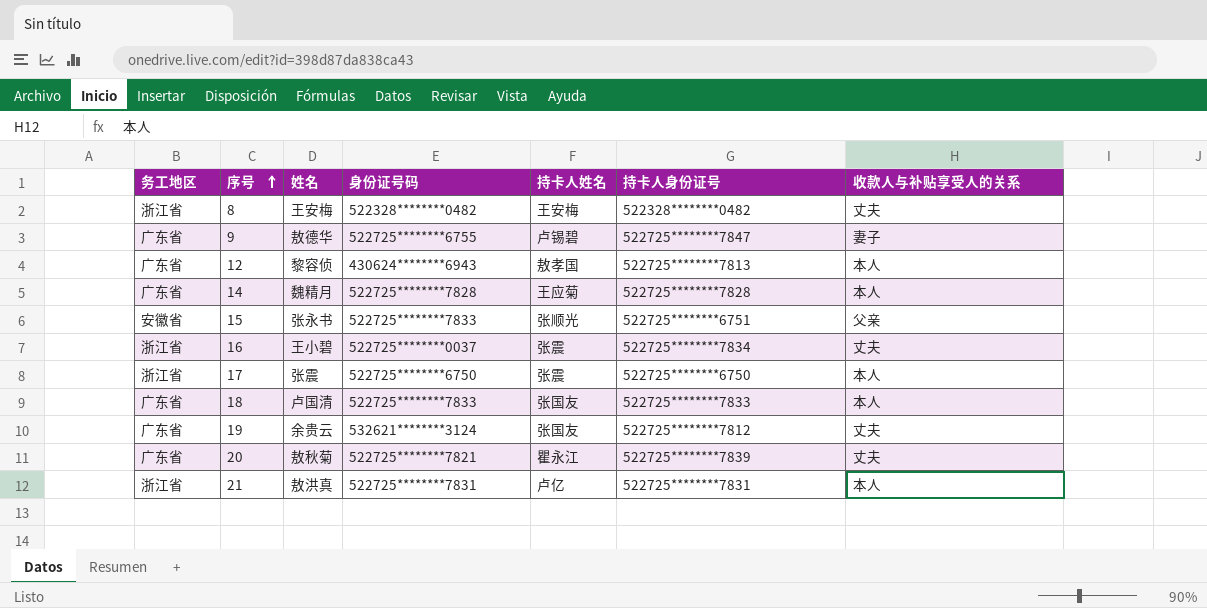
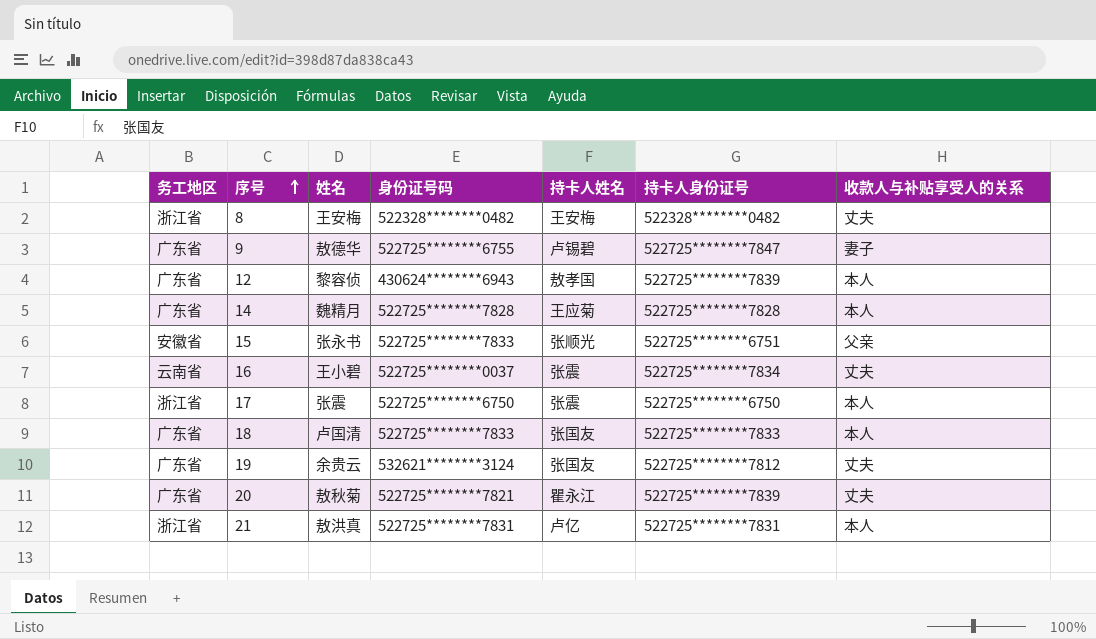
12 | 持卡人身份证号: 522725********7813 -> 522725********7839
16 | 务工地区: 浙江省 -> 云南省

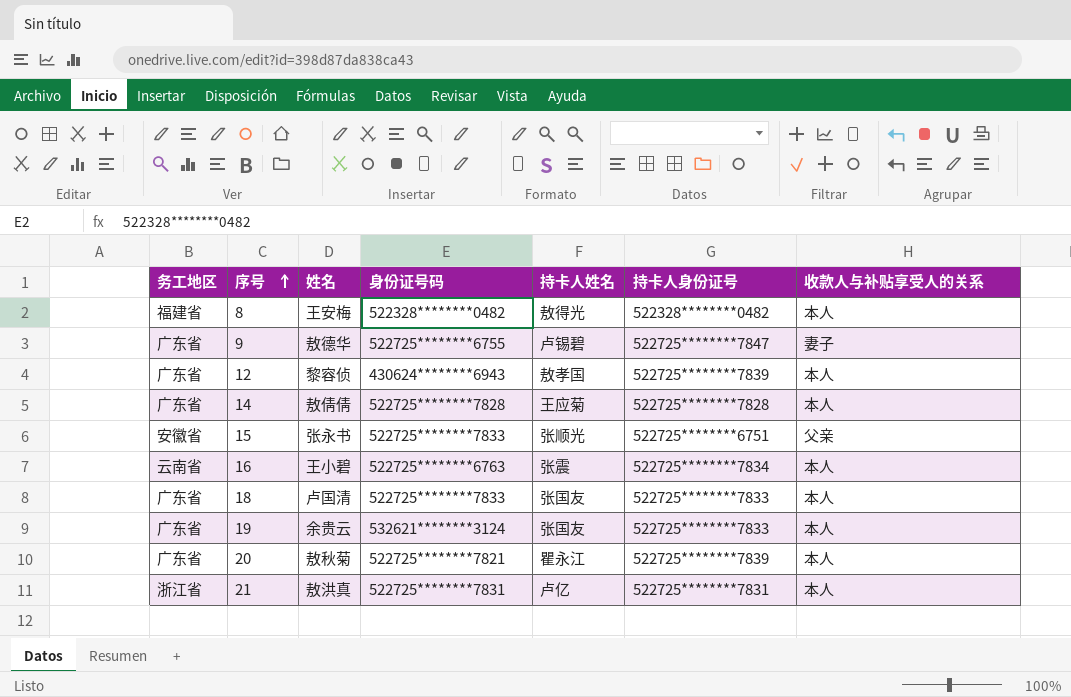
row 17: 浙江省 | 张震 | 522725********6750 | 张震 | 522725********6750 | 本人 -> none
8 | 务工地区: 浙江省 -> 福建省
8 | 持卡人姓名: 王安梅 -> 敖得光
8 | 收款人与补贴享受人的关系: 丈夫 -> 本人
14 | 姓名: 魏精月 -> 敖倩倩
16 | 身份证号码: 522725********0037 -> 522725********6763
16 | 收款人与补贴享受人的关系: 丈夫 -> 本人
19 | 持卡人身份证号: 522725********7812 -> 522725********7833
19 | 收款人与补贴享受人的关系: 丈夫 -> 本人
20 | 收款人与补贴享受人的关系: 丈夫 -> 本人

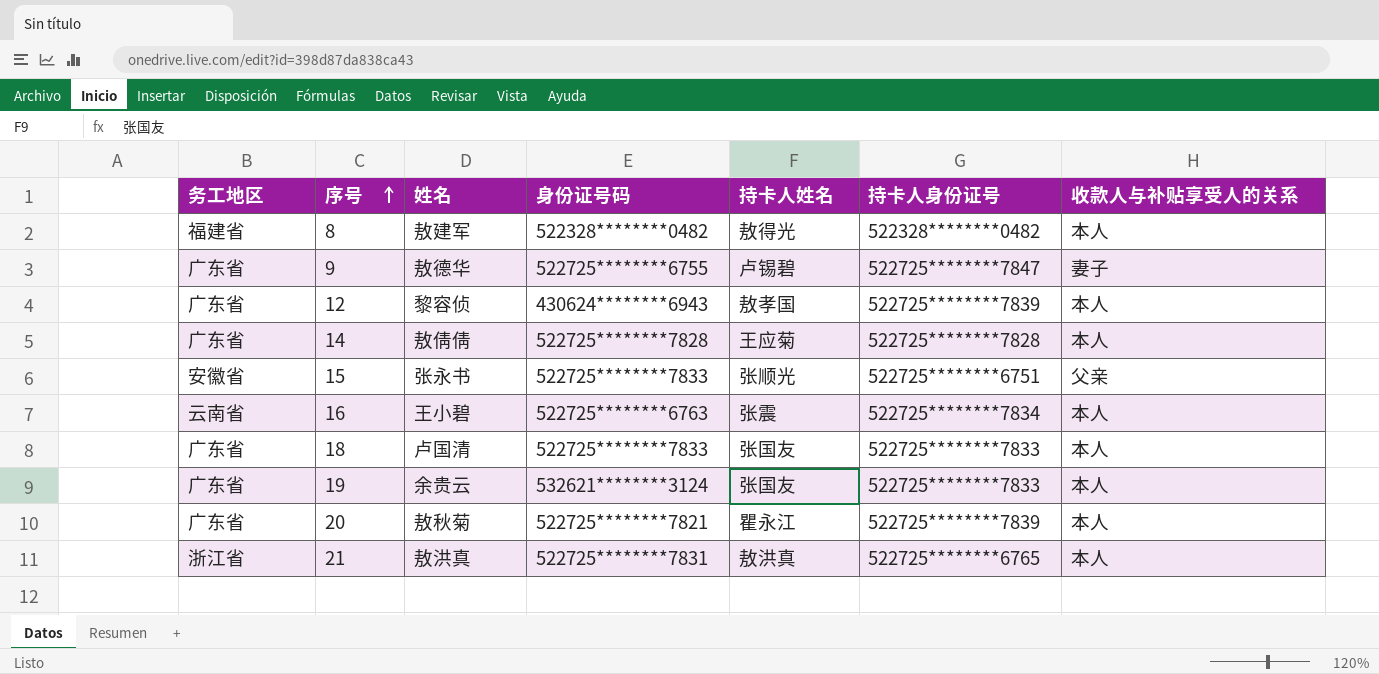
8 | 姓名: 王安梅 -> 敖建军
21 | 持卡人姓名: 卢亿 -> 敖洪真
21 | 持卡人身份证号: 522725********7831 -> 522725********6765

